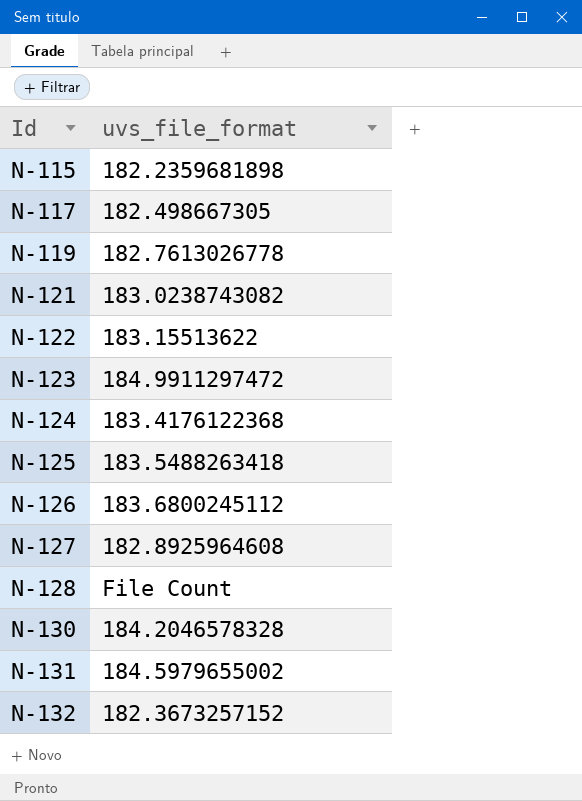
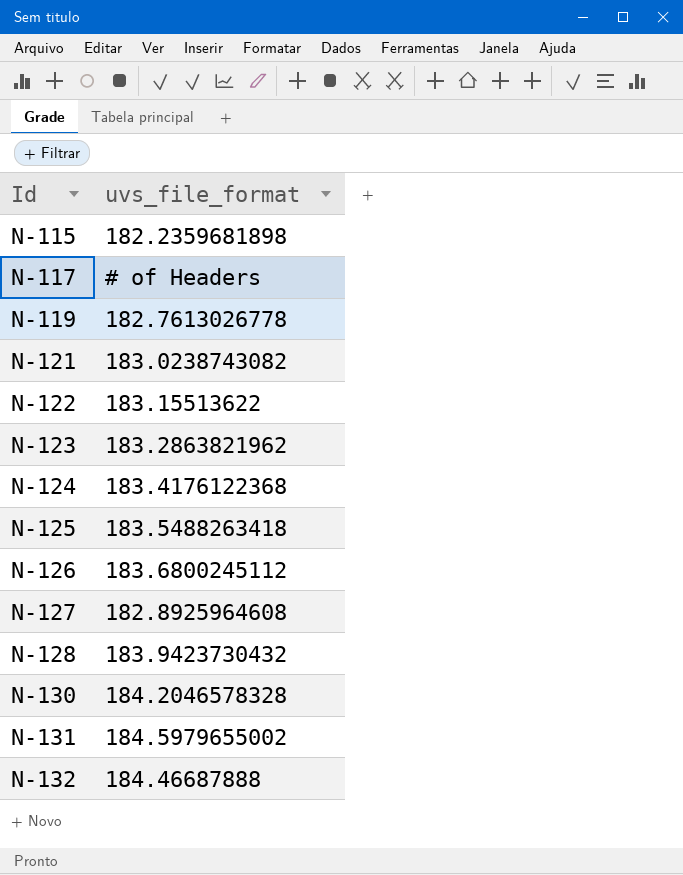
N-117 | uvs_file_format: 182.498667305 -> # of Headers
N-123 | uvs_file_format: 184.9911297472 -> 183.2863821962
N-128 | uvs_file_format: File Count -> 183.9423730432
N-132 | uvs_file_format: 182.3673257152 -> 184.46687888

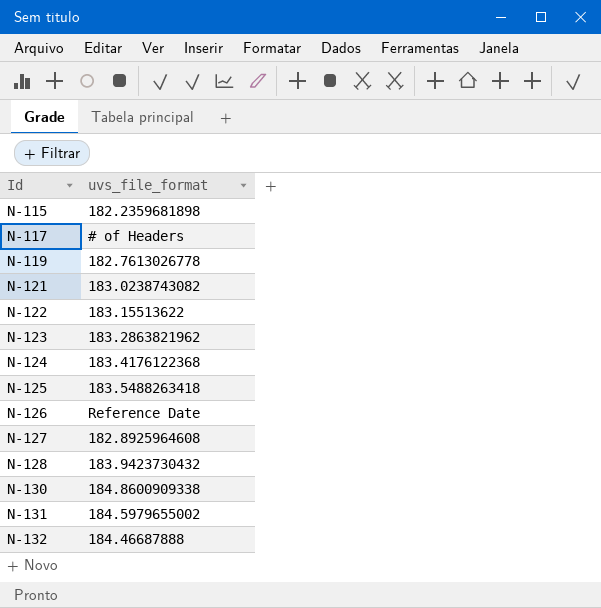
N-126 | uvs_file_format: 183.6800245112 -> Reference Date
N-130 | uvs_file_format: 184.2046578328 -> 184.8600909338

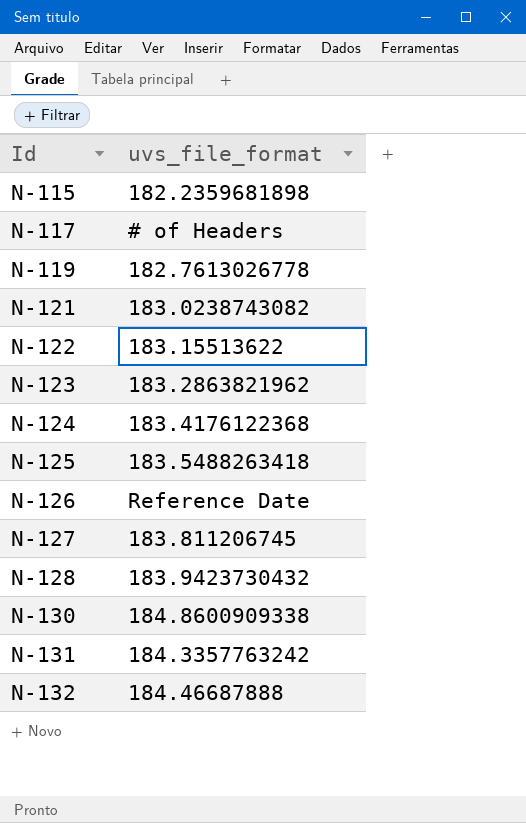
N-127 | uvs_file_format: 182.8925964608 -> 183.811206745
N-131 | uvs_file_format: 184.5979655002 -> 184.3357763242

